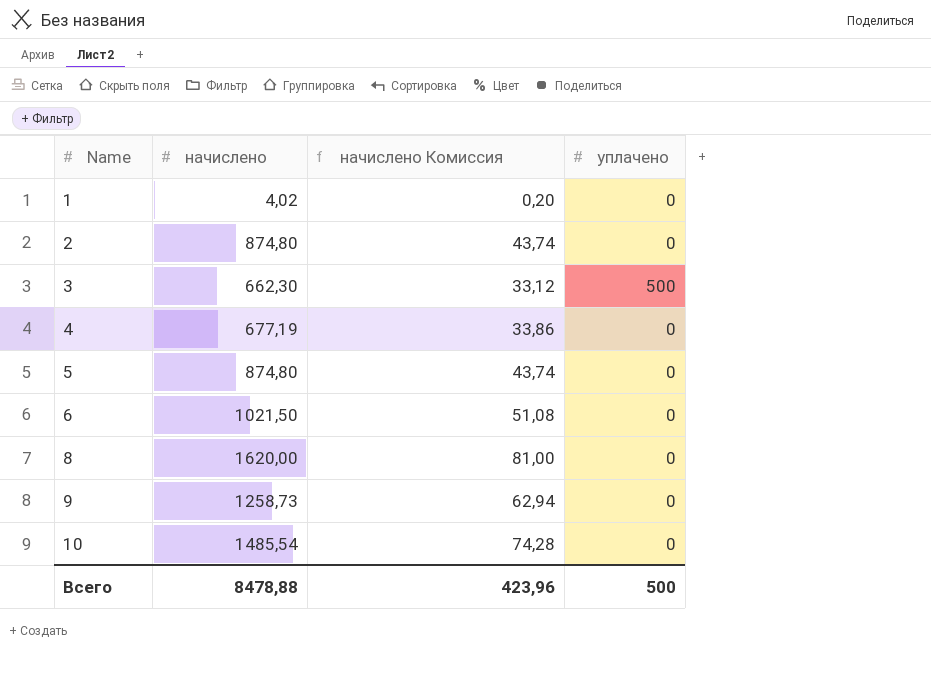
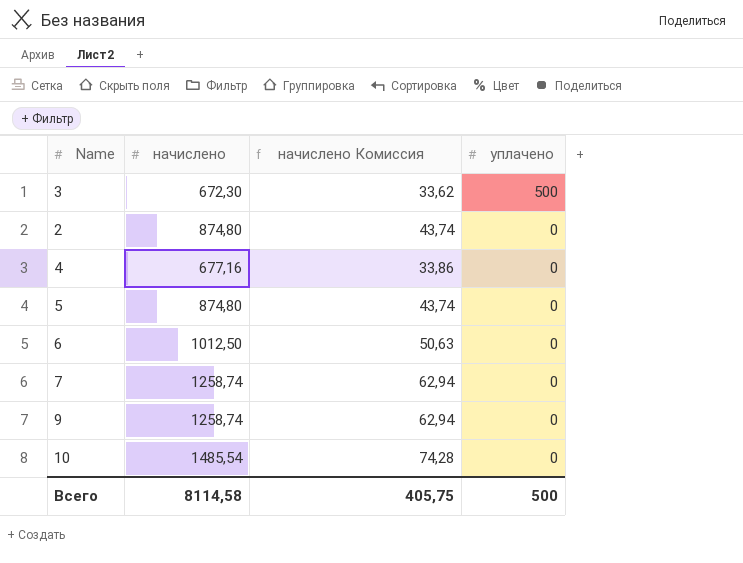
row order: Name ascending -> уплачено descending
row 1: 4,02 | 0,20 | 0 -> none
row 8: 1620,00 | 81,00 | 0 -> none
3 | начислено: 662,30 -> 672,30
3 | начислено Комиссия: 33,12 -> 33,62
4 | начислено: 677,19 -> 677,16
6 | начислено: 1021,50 -> 1012,50
6 | начислено Комиссия: 51,08 -> 50,63
row 7: none -> 1258,74 | 62,94 | 0
9 | начислено: 1258,73 -> 1258,74
Всего | начислено: 8478,88 -> 8114,58
Всего | начислено Комиссия: 423,96 -> 405,75

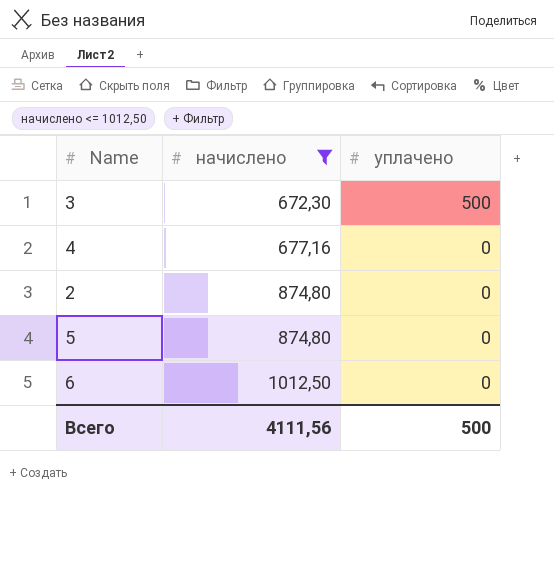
filter: none -> начислено <= 1012,50
row order: уплачено descending -> начислено ascending
column начислено Комиссия | formula: [начислено] * 0,05 -> none
Всего | начислено: 8114,58 -> 4111,56

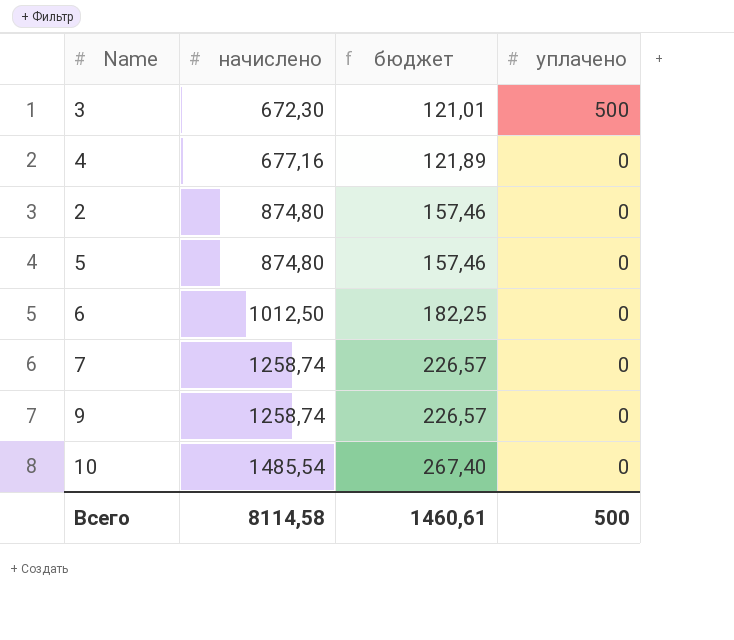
filter: начислено <= 1012,50 -> none
column бюджет | formula: none -> [начислено] * 0,18
Всего | начислено: 4111,56 -> 8114,58

